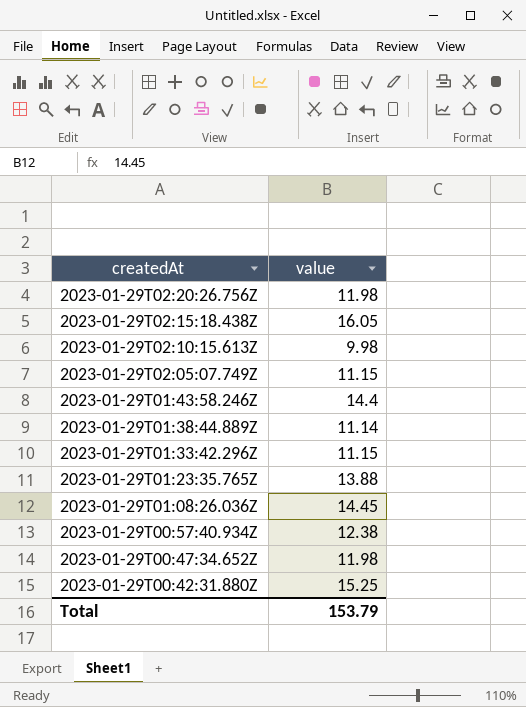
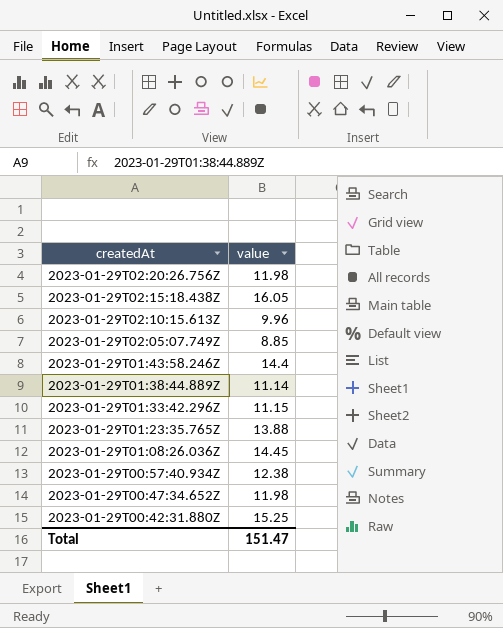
2023-01-29T02:10:15.613Z | value: 9.98 -> 9.96
2023-01-29T02:05:07.749Z | value: 11.15 -> 8.85
Total | value: 153.79 -> 151.47

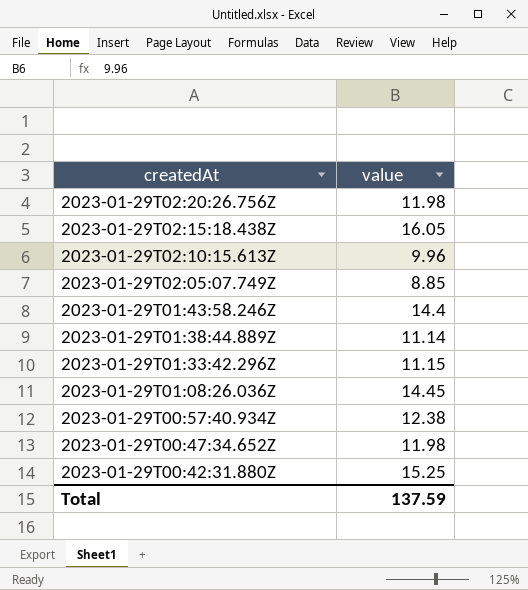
row 2023-01-29T01:23:35.765Z: 13.88 -> none
Total | value: 151.47 -> 137.59

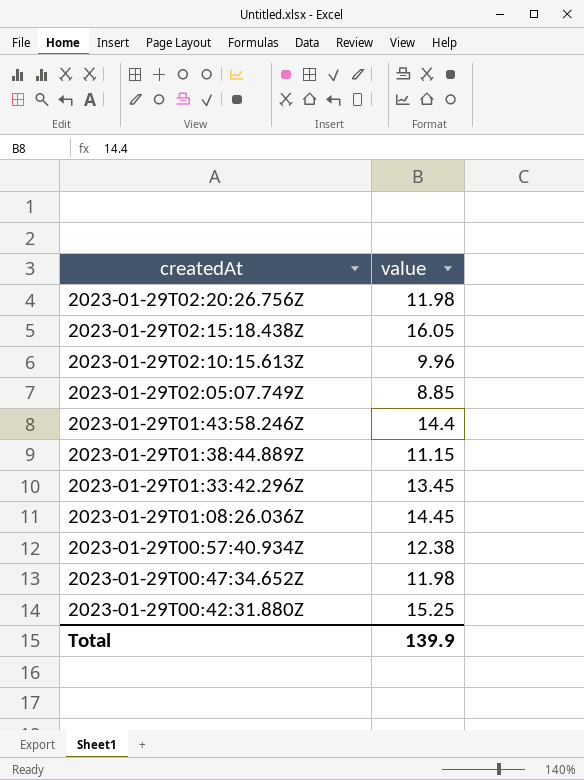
2023-01-29T01:38:44.889Z | value: 11.14 -> 11.15
2023-01-29T01:33:42.296Z | value: 11.15 -> 13.45
Total | value: 137.59 -> 139.9

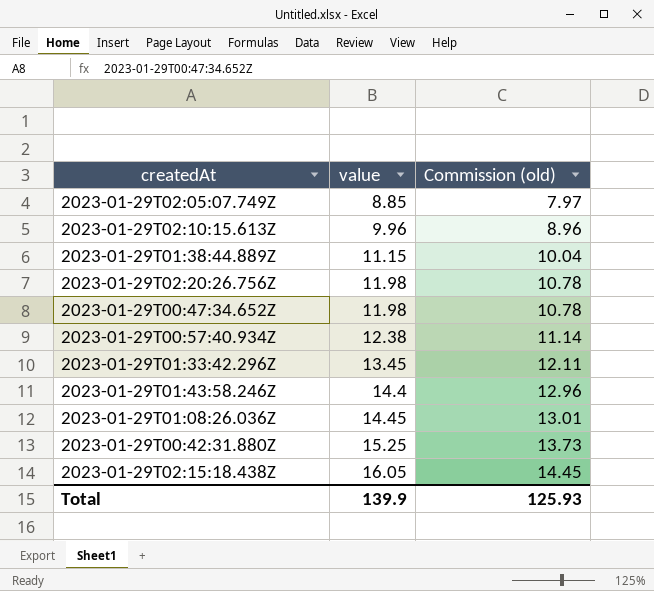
row order: createdAt descending -> value ascending
column Commission (old) | formula: none -> [value] * 0.9

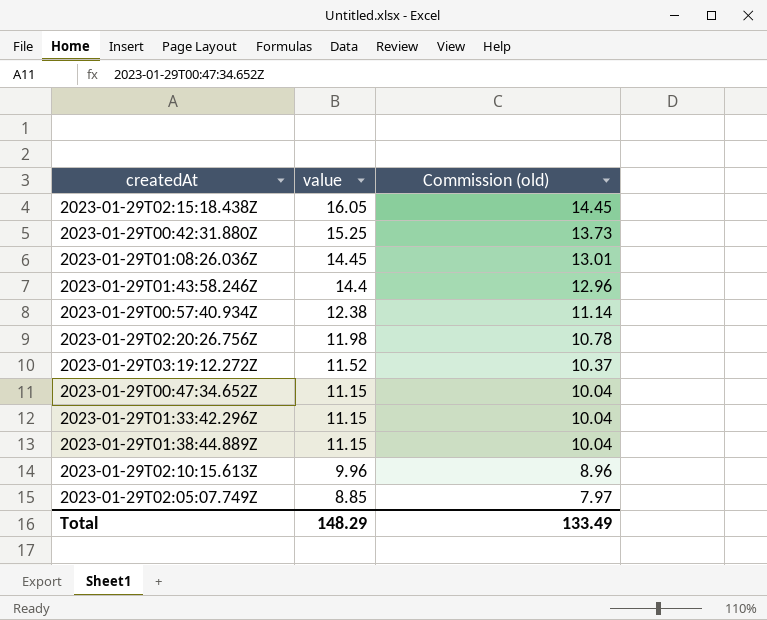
row order: value ascending -> value descending
row 2023-01-29T03:19:12.272Z: none -> 11.52 | 10.37
2023-01-29T00:47:34.652Z | value: 11.98 -> 11.15
2023-01-29T00:47:34.652Z | Commission (old): 10.78 -> 10.04
2023-01-29T01:33:42.296Z | value: 13.45 -> 11.15
2023-01-29T01:33:42.296Z | Commission (old): 12.11 -> 10.04
Total | value: 139.9 -> 148.29
Total | Commission (old): 125.93 -> 133.49

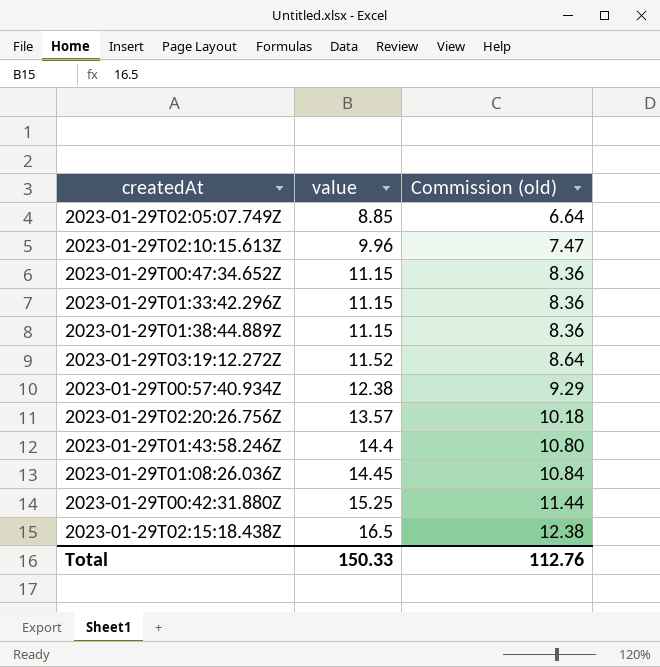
row order: value descending -> value ascending
column Commission (old) | formula: [value] * 0.9 -> [value] * 0.75
2023-01-29T02:20:26.756Z | value: 11.98 -> 13.57
2023-01-29T02:15:18.438Z | value: 16.05 -> 16.5
Total | value: 148.29 -> 150.33
Total | Commission (old): 133.49 -> 112.76

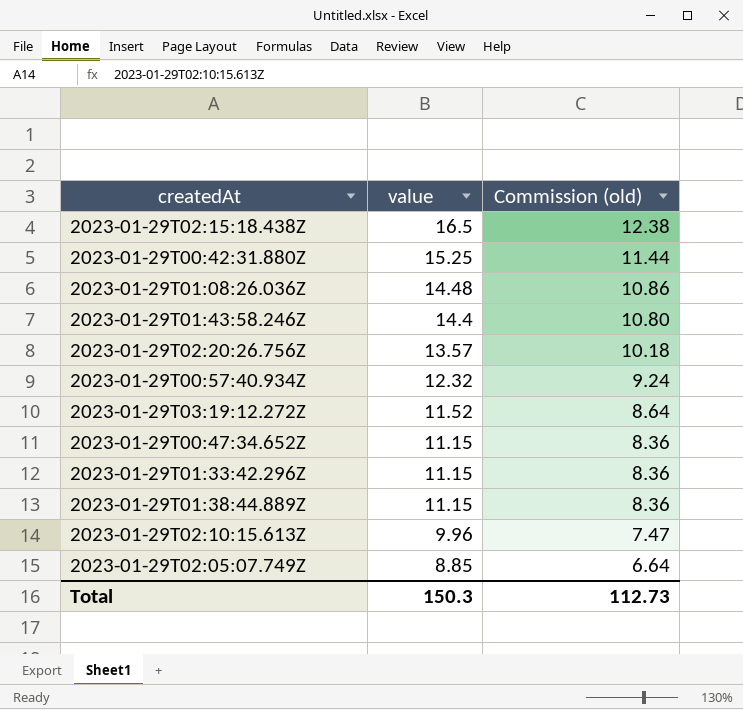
row order: value ascending -> value descending
2023-01-29T01:08:26.036Z | value: 14.45 -> 14.48
2023-01-29T01:08:26.036Z | Commission (old): 10.84 -> 10.86
2023-01-29T00:57:40.934Z | value: 12.38 -> 12.32
2023-01-29T00:57:40.934Z | Commission (old): 9.29 -> 9.24
Total | value: 150.33 -> 150.3
Total | Commission (old): 112.76 -> 112.73

